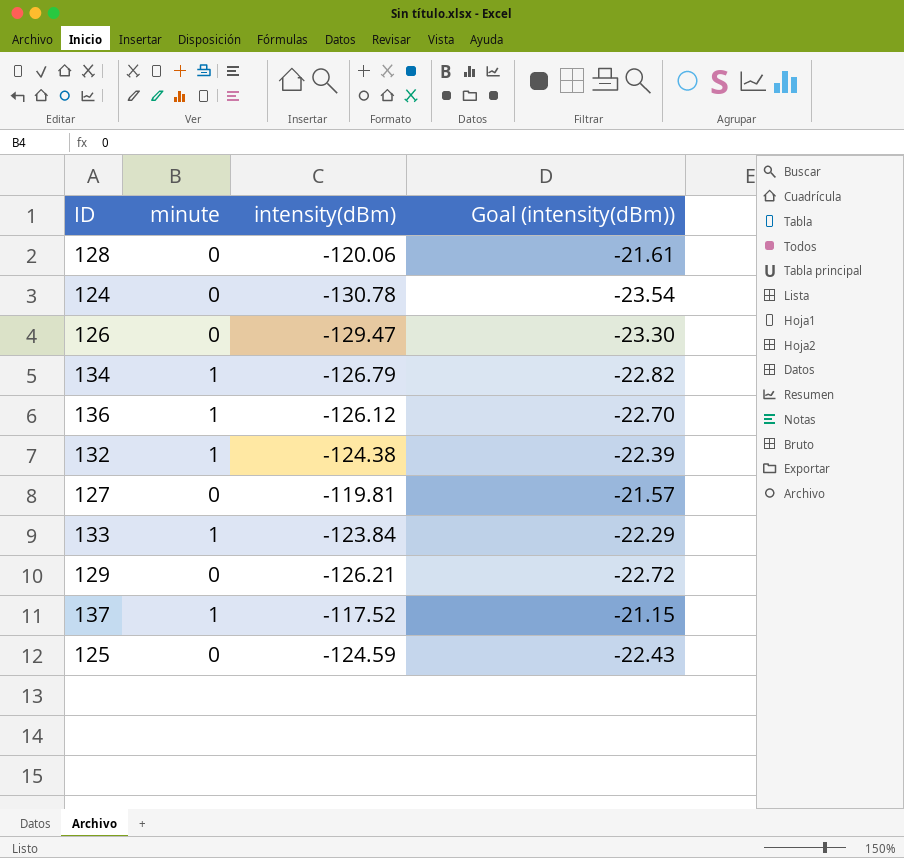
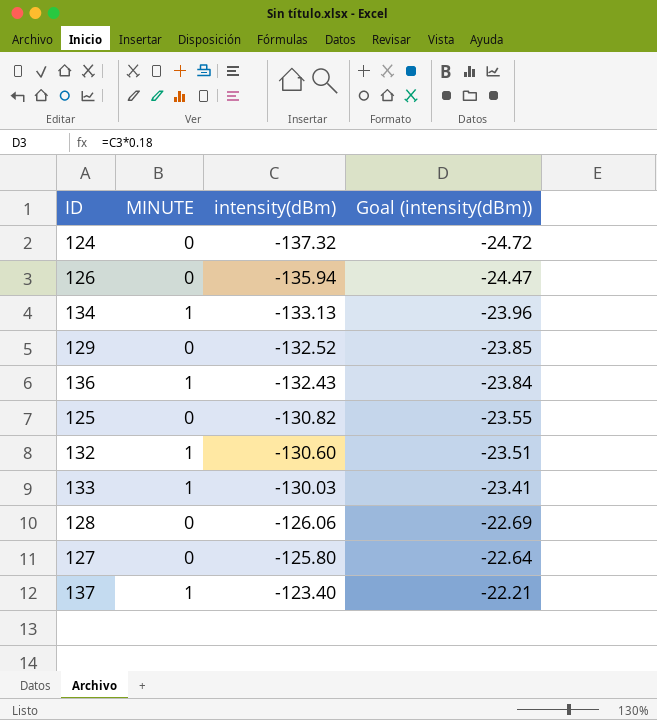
row order: none -> intensity(dBm) ascending
column name: minute -> MINUTE
124 | intensity(dBm): -130.78 -> -137.32
124 | Goal (intensity(dBm)): -23.54 -> -24.72
126 | intensity(dBm): -129.47 -> -135.94
126 | Goal (intensity(dBm)): -23.30 -> -24.47
134 | intensity(dBm): -126.79 -> -133.13
134 | Goal (intensity(dBm)): -22.82 -> -23.96
129 | intensity(dBm): -126.21 -> -132.52
129 | Goal (intensity(dBm)): -22.72 -> -23.85
136 | intensity(dBm): -126.12 -> -132.43
136 | Goal (intensity(dBm)): -22.70 -> -23.84
125 | intensity(dBm): -124.59 -> -130.82
125 | Goal (intensity(dBm)): -22.43 -> -23.55
132 | intensity(dBm): -124.38 -> -130.60
132 | Goal (intensity(dBm)): -22.39 -> -23.51
133 | intensity(dBm): -123.84 -> -130.03
133 | Goal (intensity(dBm)): -22.29 -> -23.41
128 | intensity(dBm): -120.06 -> -126.06
128 | Goal (intensity(dBm)): -21.61 -> -22.69
127 | intensity(dBm): -119.81 -> -125.80
127 | Goal (intensity(dBm)): -21.57 -> -22.64
137 | intensity(dBm): -117.52 -> -123.40
137 | Goal (intensity(dBm)): -21.15 -> -22.21

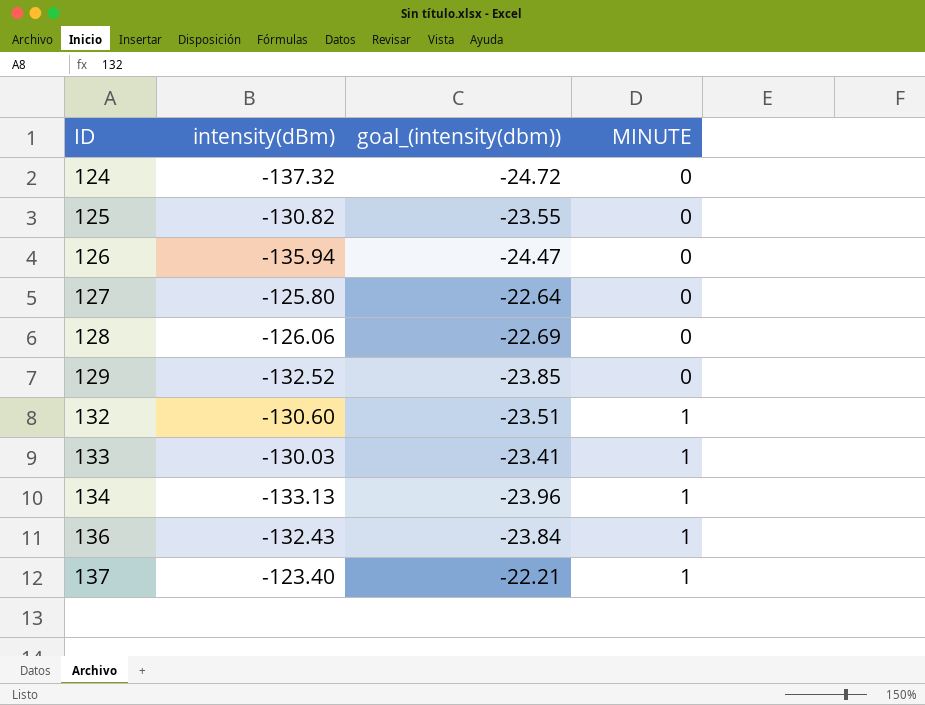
row order: intensity(dBm) ascending -> ID ascending
column name: Goal (intensity(dBm)) -> goal_(intensity(dbm))
column MINUTE | position: 2 -> 4

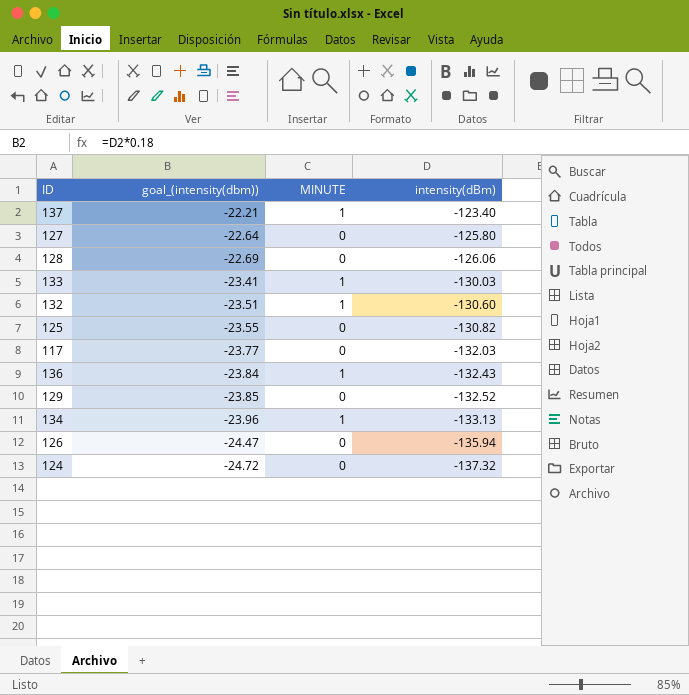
row order: ID ascending -> goal_(intensity(dbm)) descending
column intensity(dBm) | position: 2 -> 4
row 117: none -> -23.77 | 0 | -132.03

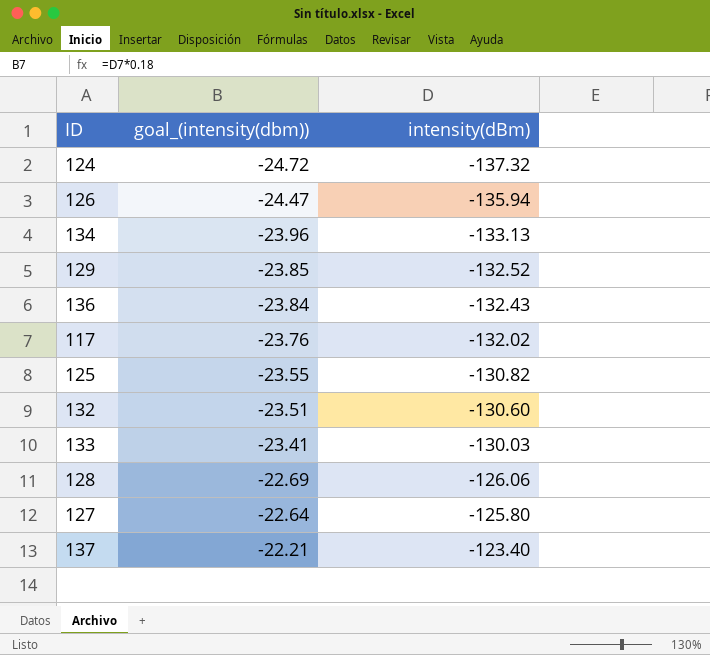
row order: goal_(intensity(dbm)) descending -> goal_(intensity(dbm)) ascending
column MINUTE | position: 3 -> none
117 | goal_(intensity(dbm)): -23.77 -> -23.76
117 | intensity(dBm): -132.03 -> -132.02

